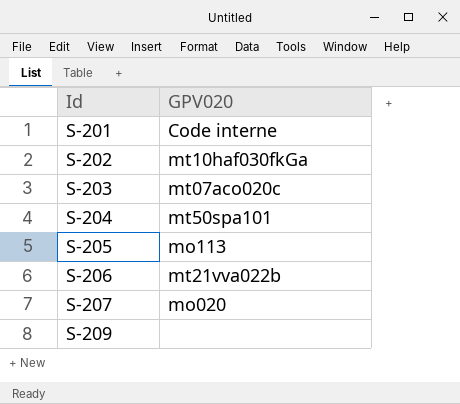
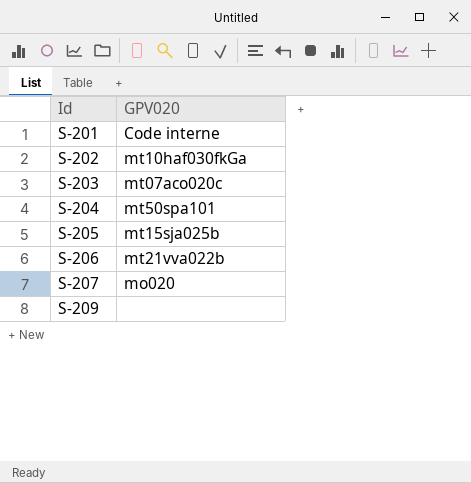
S-205 | GPV020: mo113 -> mt15sja025b

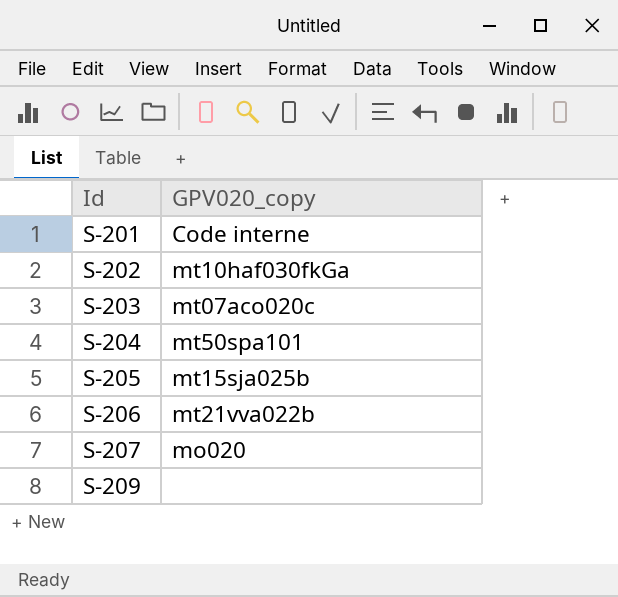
column name: GPV020 -> GPV020_copy

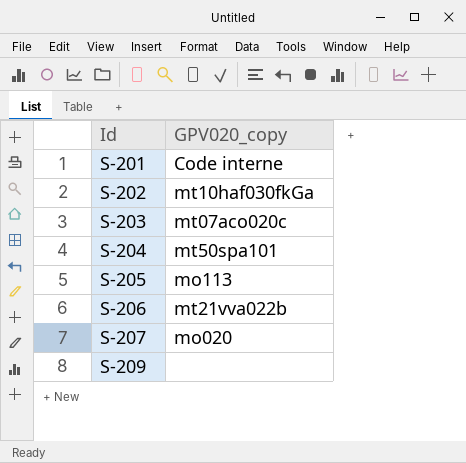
S-205 | GPV020_copy: mt15sja025b -> mo113

